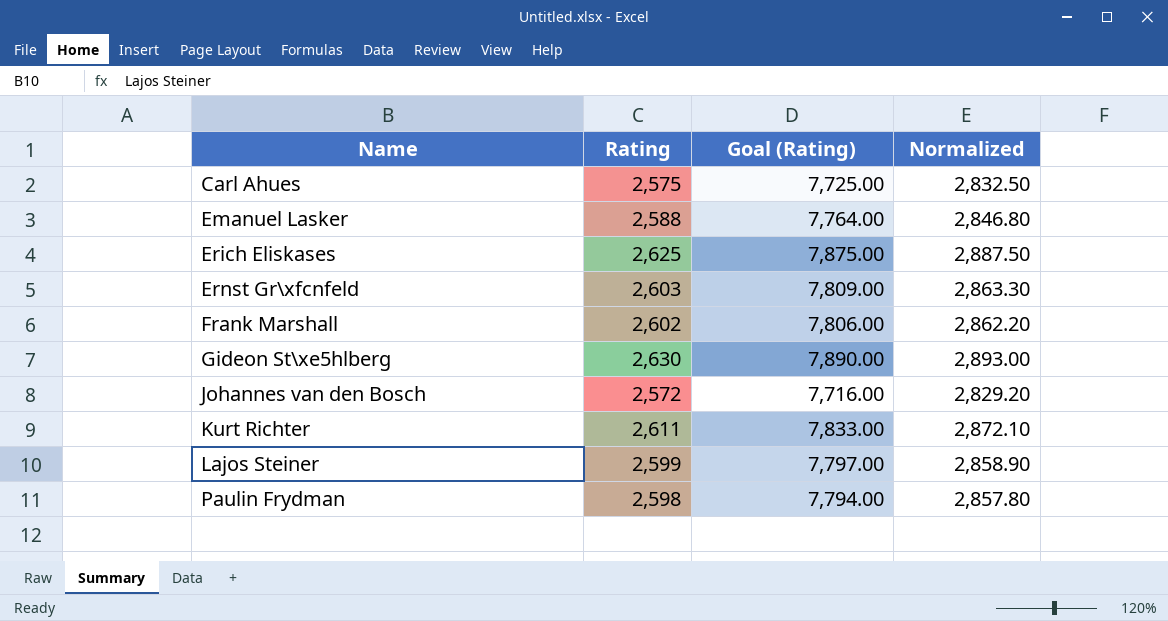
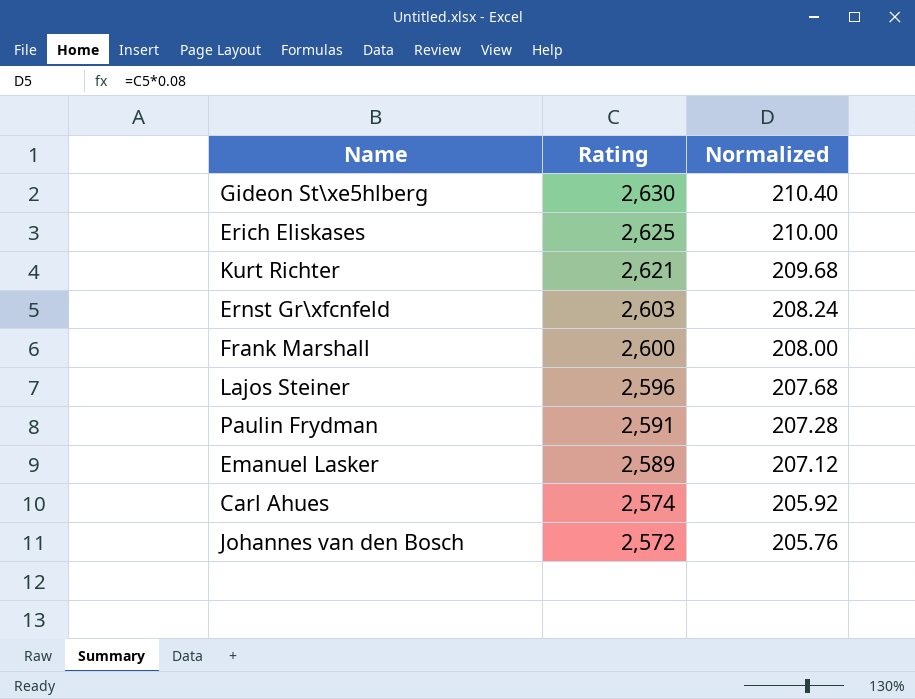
row order: Name ascending -> Rating descending
column Goal (Rating) | formula: [Rating] * 3 -> none
column Normalized | formula: [Rating] * 1.1 -> [Rating] * 0.08
Kurt Richter | Rating: 2,611 -> 2,621
Frank Marshall | Rating: 2,602 -> 2,600
Lajos Steiner | Rating: 2,599 -> 2,596
Paulin Frydman | Rating: 2,598 -> 2,591
Emanuel Lasker | Rating: 2,588 -> 2,589
Carl Ahues | Rating: 2,575 -> 2,574

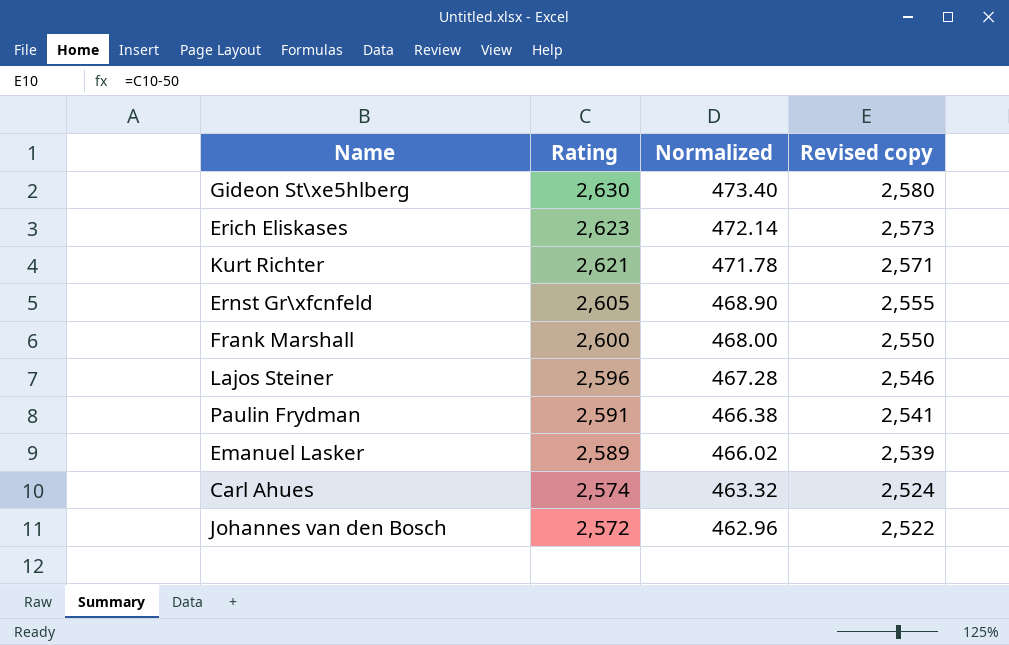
column Normalized | formula: [Rating] * 0.08 -> [Rating] * 0.18
column Revised copy | formula: none -> [Rating] - 50
Erich Eliskases | Rating: 2,625 -> 2,623
Ernst Gr\xfcnfeld | Rating: 2,603 -> 2,605

